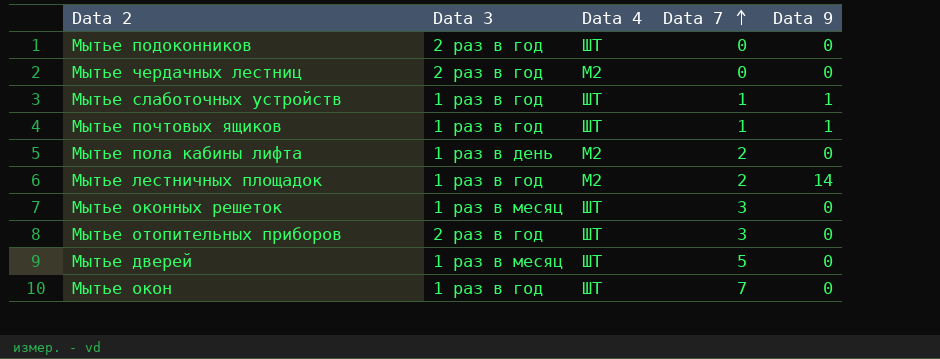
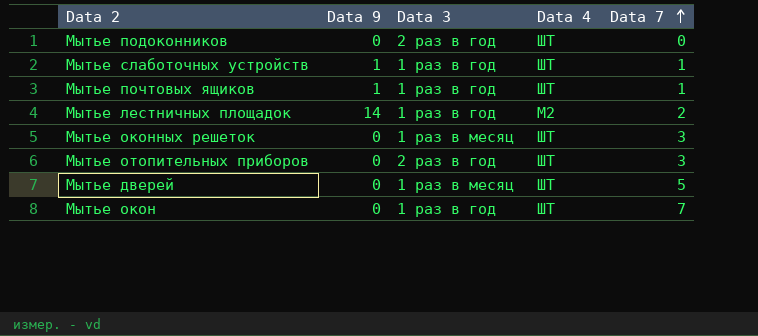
column Data 9 | position: 5 -> 2
row Мытье чердачных лестниц: 2 раз в год | М2 | 0 | 0 -> none
row Мытье пола кабины лифта: 1 раз в день | М2 | 2 | 0 -> none

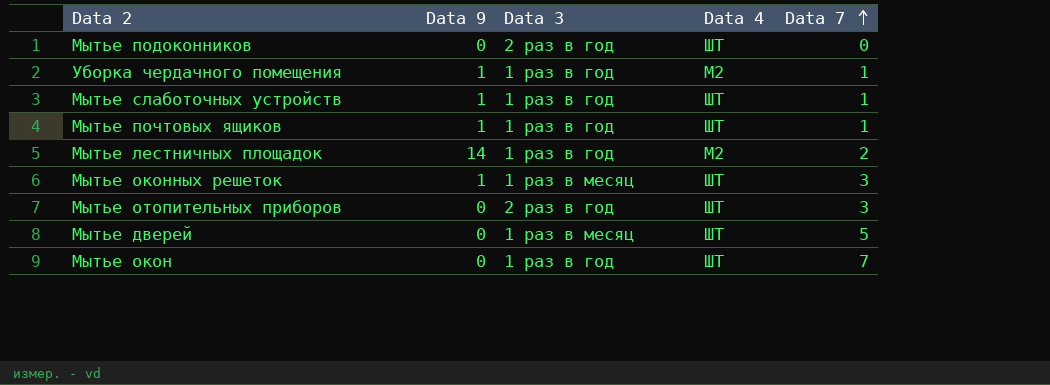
row Уборка чердачного помещения: none -> 1 | 1 раз в год | М2 | 1
Мытье оконных решеток | Data 9: 0 -> 1

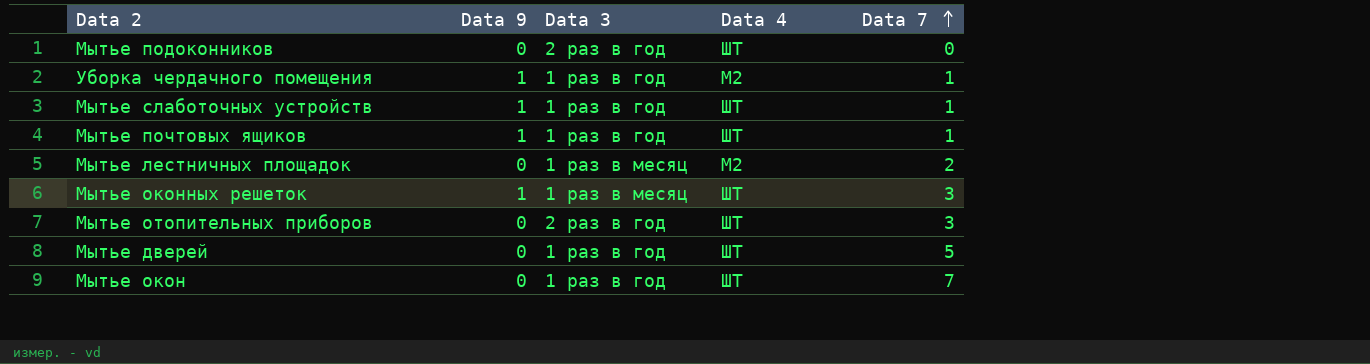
Мытье лестничных площадок | Data 9: 14 -> 0
Мытье лестничных площадок | Data 3: 1 раз в год -> 1 раз в месяц
Мытье дверей | Data 3: 1 раз в месяц -> 1 раз в год

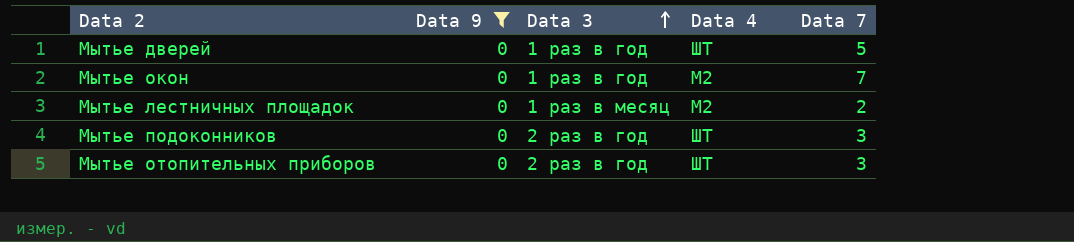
filter: none -> Data 9 = 0
row order: Data 7 ascending -> Data 3 ascending
Мытье окон | Data 4: ШТ -> М2
Мытье подоконников | Data 7: 0 -> 3

